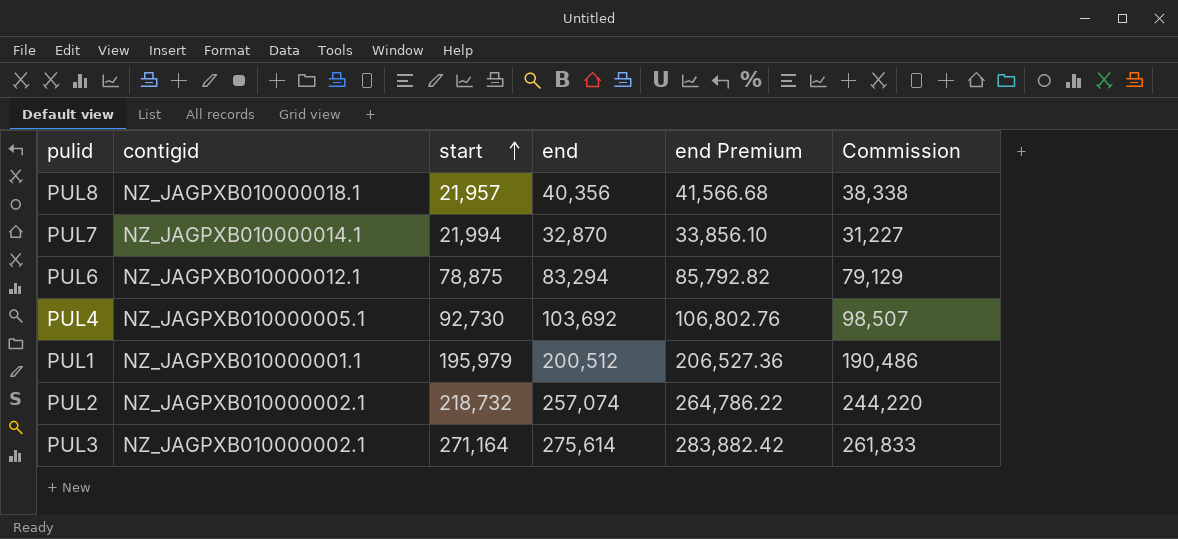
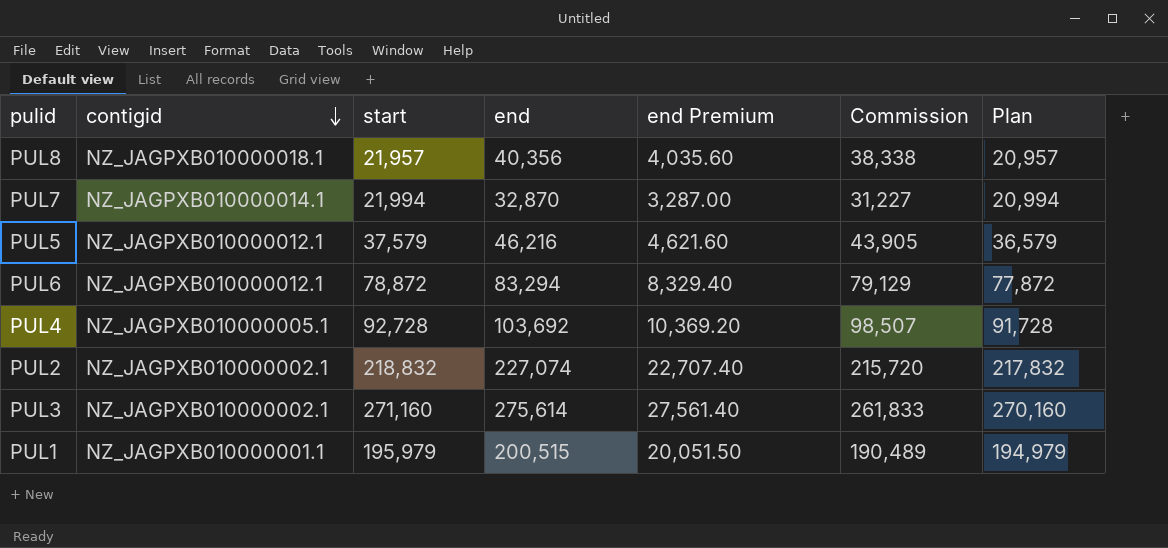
row order: start ascending -> contigid descending
column end Premium | formula: [end] * 1.03 -> [end] * 0.1
column Plan | formula: none -> [start] - 1000
row PUL5: none -> NZ_JAGPXB010000012.1 | 37,579 | 46,216 | 4,621.60 | 43,905 | 36,579
PUL6 | start: 78,875 -> 78,872
PUL4 | start: 92,730 -> 92,728
PUL2 | start: 218,732 -> 218,832
PUL2 | end: 257,074 -> 227,074
PUL2 | Commission: 244,220 -> 215,720
PUL3 | start: 271,164 -> 271,160
PUL1 | end: 200,512 -> 200,515
PUL1 | Commission: 190,486 -> 190,489

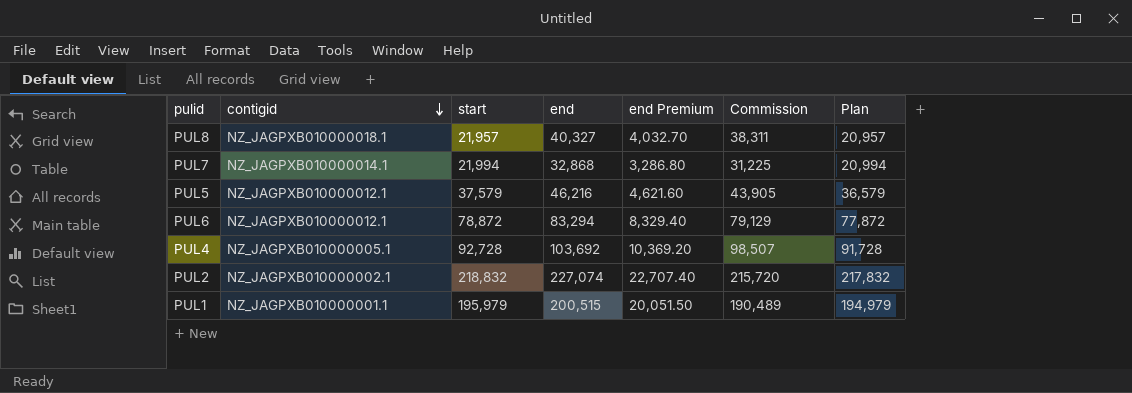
row PUL3: NZ_JAGPXB010000002.1 | 271,160 | 275,614 | 27,561.40 | 261,833 | 270,160 -> none
PUL8 | end: 40,356 -> 40,327
PUL8 | end Premium: 4,035.60 -> 4,032.70
PUL8 | Commission: 38,338 -> 38,311
PUL7 | end: 32,870 -> 32,868
PUL7 | end Premium: 3,287.00 -> 3,286.80
PUL7 | Commission: 31,227 -> 31,225

